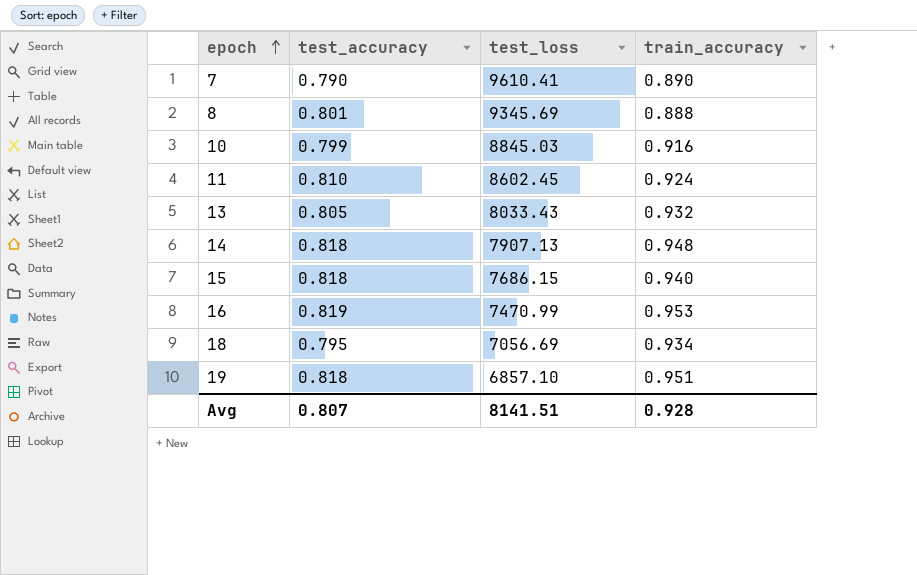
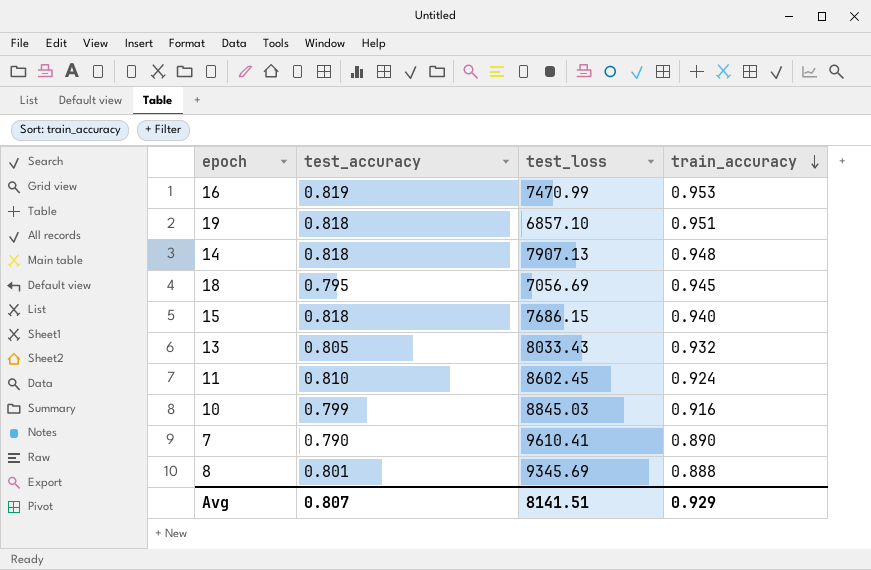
row order: epoch ascending -> train_accuracy descending
18 | train_accuracy: 0.934 -> 0.945
Avg | train_accuracy: 0.928 -> 0.929

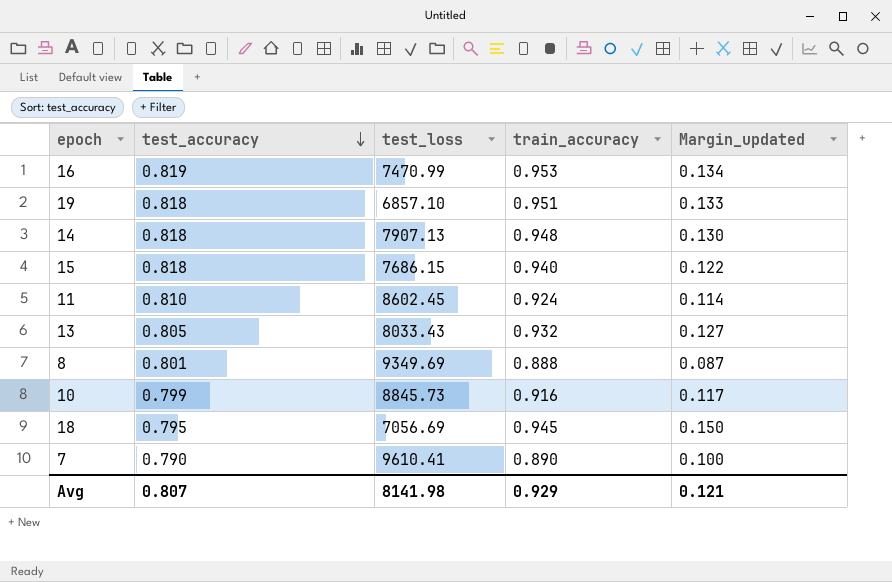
row order: train_accuracy descending -> test_accuracy descending
column Margin_updated | formula: none -> [train_accuracy] - [test_accuracy]
8 | test_loss: 9345.69 -> 9349.69
10 | test_loss: 8845.03 -> 8845.73
Avg | test_loss: 8141.51 -> 8141.98

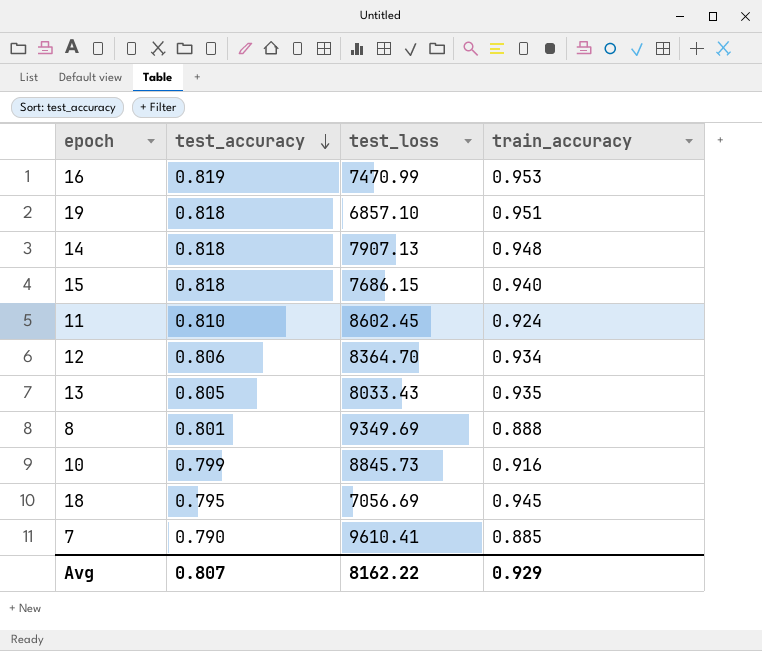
column Margin_updated | formula: [train_accuracy] - [test_accuracy] -> none
row 12: none -> 0.806 | 8364.70 | 0.934
13 | train_accuracy: 0.932 -> 0.935
7 | train_accuracy: 0.890 -> 0.885
Avg | test_loss: 8141.98 -> 8162.22

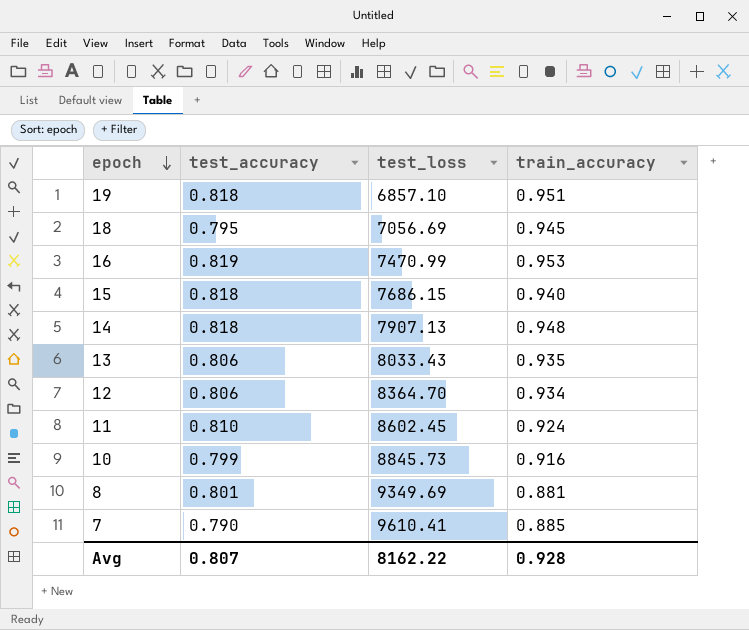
row order: test_accuracy descending -> epoch descending
13 | test_accuracy: 0.805 -> 0.806
8 | train_accuracy: 0.888 -> 0.881
Avg | train_accuracy: 0.929 -> 0.928

